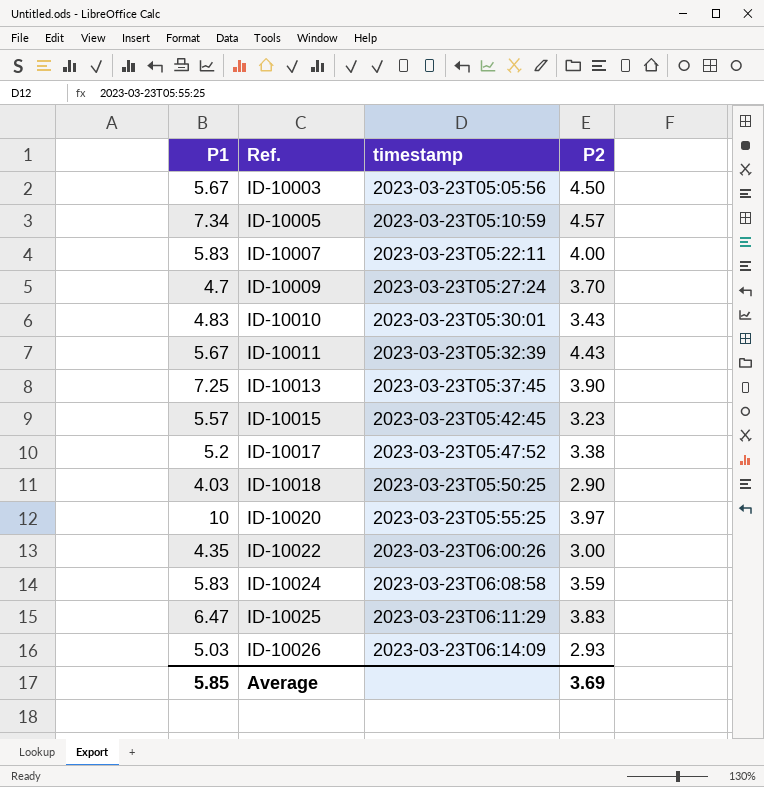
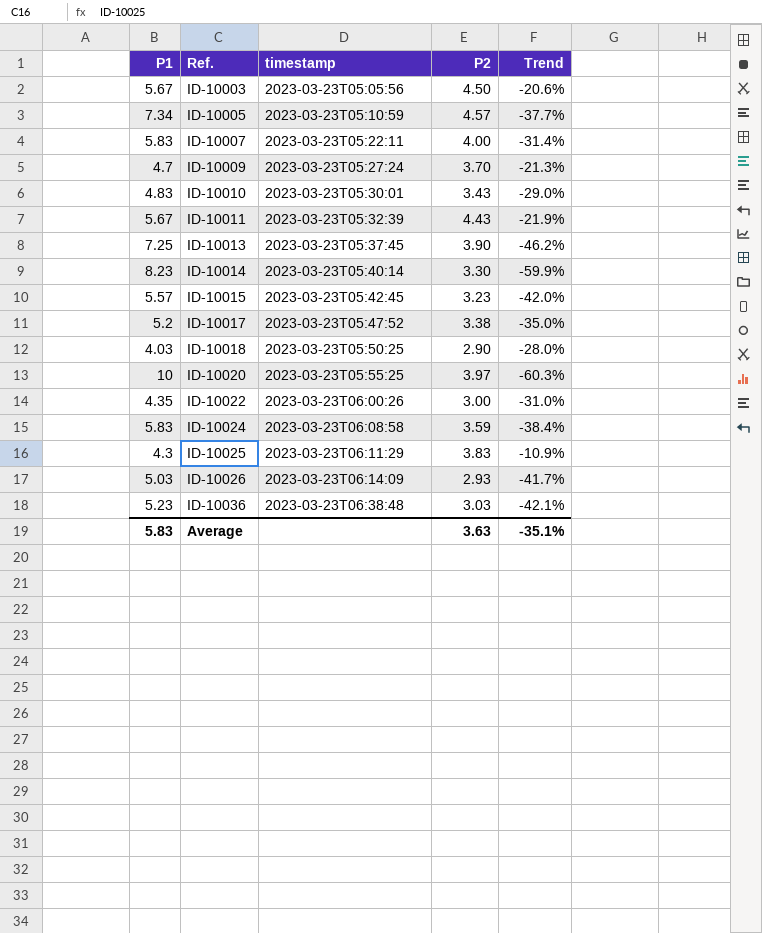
column Trend | formula: none -> ([P2] - [P1]) / [P1]
row ID-10014: none -> 8.23 | 2023-03-23T05:40:14 | 3.30 | -59.9%
ID-10025 | P1: 6.47 -> 4.3
row ID-10036: none -> 5.23 | 2023-03-23T06:38:48 | 3.03 | -42.1%
Average | P1: 5.85 -> 5.83
Average | P2: 3.69 -> 3.63

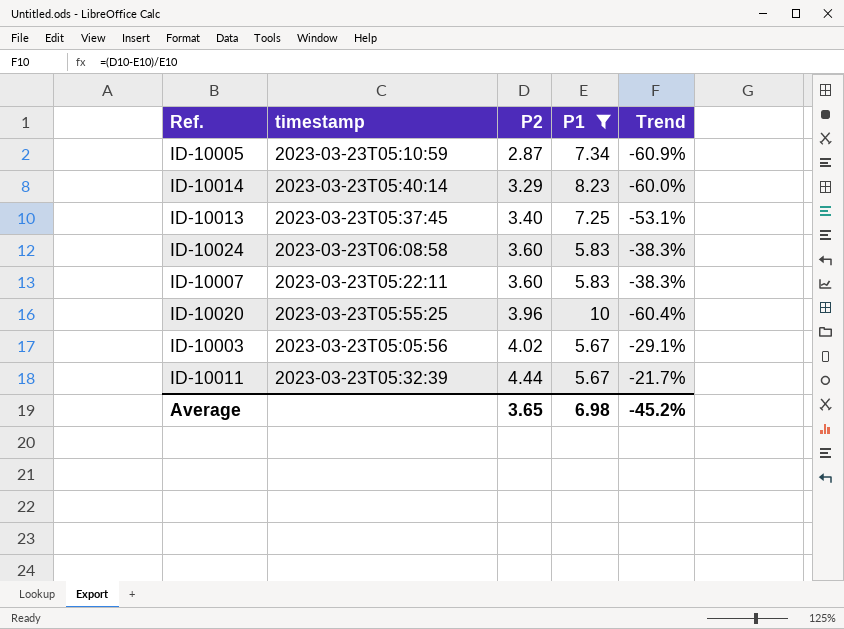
filter: none -> P1 >= 5.67
row order: Ref. ascending -> P2 ascending
column P1 | position: 1 -> 4
ID-10005 | P2: 4.57 -> 2.87
ID-10005 | Trend: -37.7% -> -60.9%
ID-10014 | P2: 3.30 -> 3.29
ID-10014 | Trend: -59.9% -> -60.0%
ID-10013 | P2: 3.90 -> 3.40
ID-10013 | Trend: -46.2% -> -53.1%
ID-10024 | P2: 3.59 -> 3.60
ID-10024 | Trend: -38.4% -> -38.3%
ID-10007 | P2: 4.00 -> 3.60
ID-10007 | Trend: -31.4% -> -38.3%
ID-10020 | P2: 3.97 -> 3.96
ID-10020 | Trend: -60.3% -> -60.4%
ID-10003 | P2: 4.50 -> 4.02
ID-10003 | Trend: -20.6% -> -29.1%
ID-10011 | P2: 4.43 -> 4.44
ID-10011 | Trend: -21.9% -> -21.7%
Average | P2: 3.63 -> 3.65
Average | P1: 5.83 -> 6.98
Average | Trend: -35.1% -> -45.2%

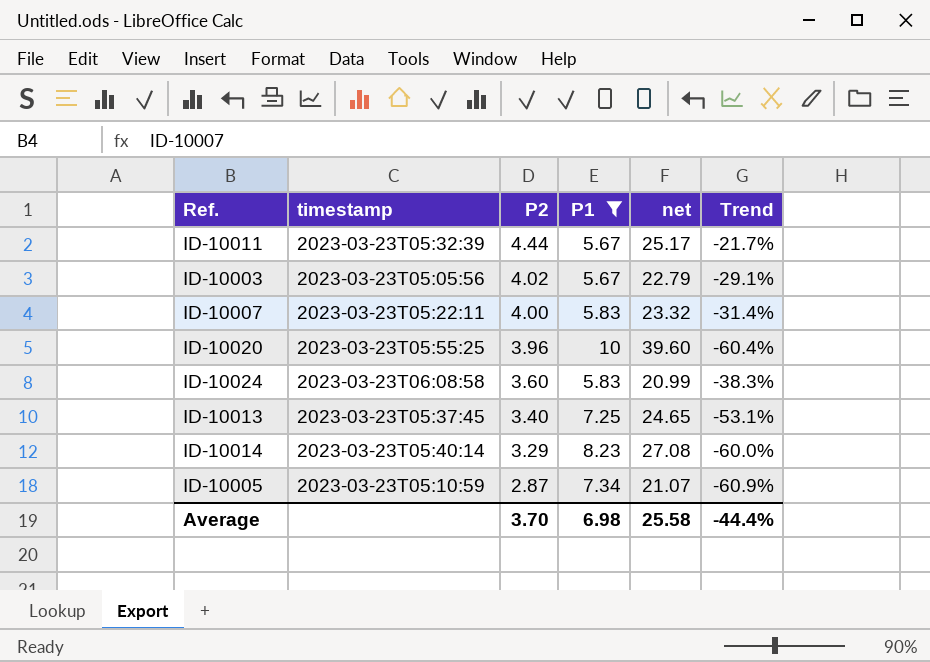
row order: P2 ascending -> P2 descending
column net | formula: none -> [P2] * [P1]
ID-10007 | P2: 3.60 -> 4.00
ID-10007 | Trend: -38.3% -> -31.4%
Average | P2: 3.65 -> 3.70
Average | Trend: -45.2% -> -44.4%

